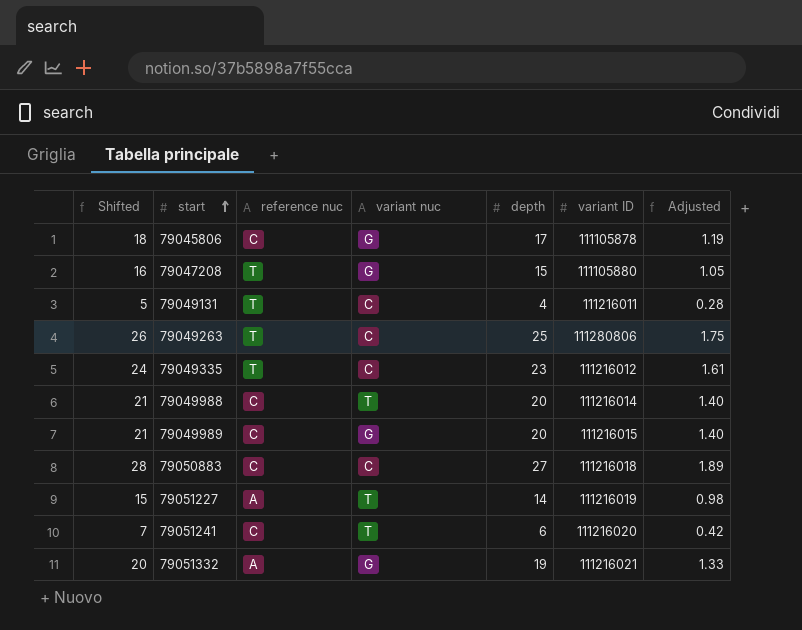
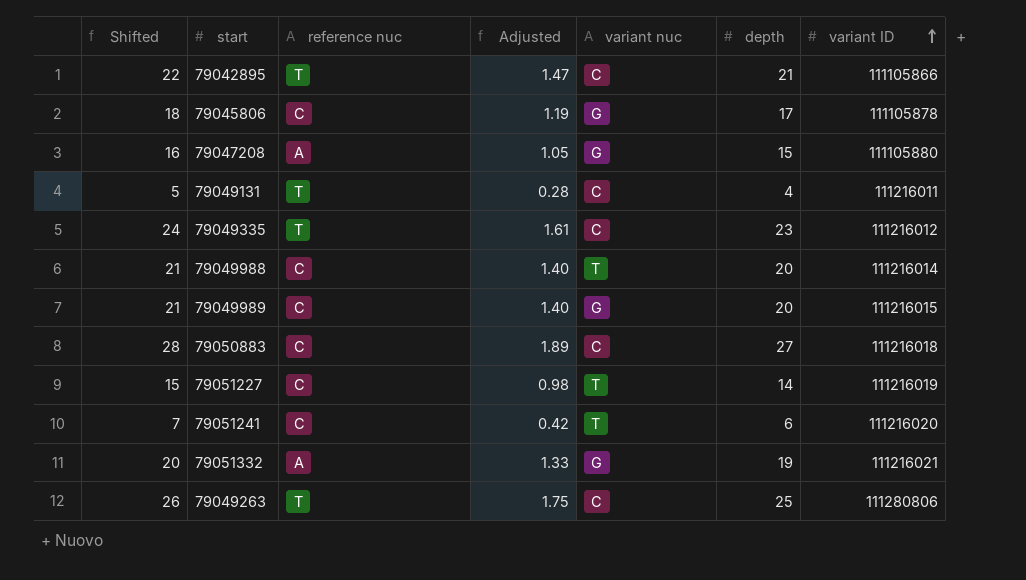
row order: start ascending -> variant ID ascending
column Adjusted | position: 7 -> 4
row 79042895: none -> 22 | T | 1.47 | C | 21 | 111105866
79047208 | reference nuc: T -> A
79051227 | reference nuc: A -> C

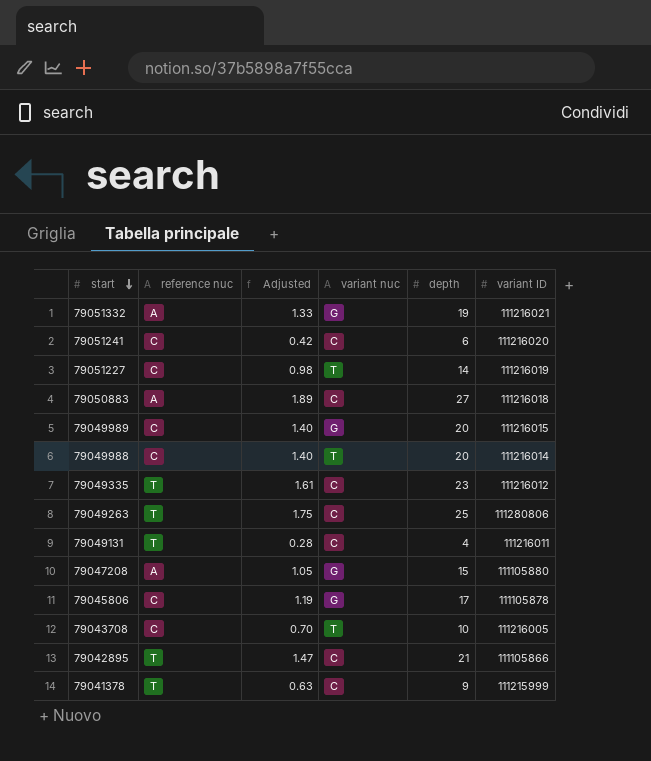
row order: variant ID ascending -> start descending
column Shifted | formula: [depth] + 1 -> none
79051241 | variant nuc: T -> C
79050883 | reference nuc: C -> A
row 79043708: none -> C | 0.70 | T | 10 | 111216005
row 79041378: none -> T | 0.63 | C | 9 | 111215999

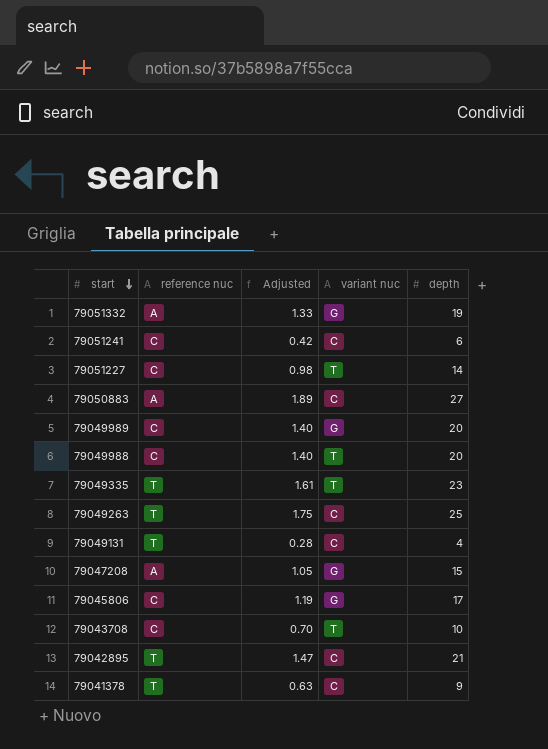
column variant ID | position: 6 -> none
79049335 | variant nuc: C -> T

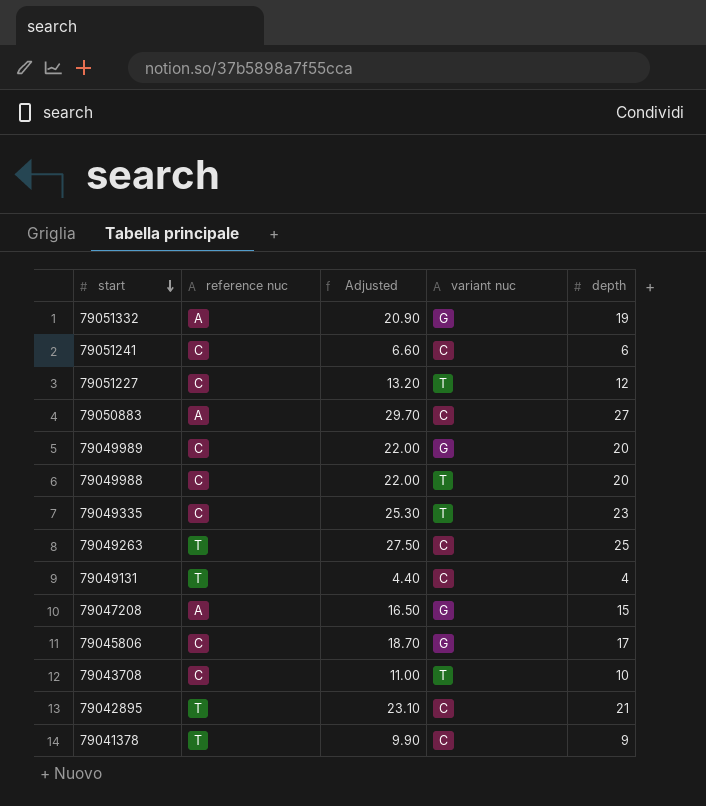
column Adjusted | formula: [depth] * 0.07 -> [depth] * 1.1
79051227 | depth: 14 -> 12
79049335 | reference nuc: T -> C

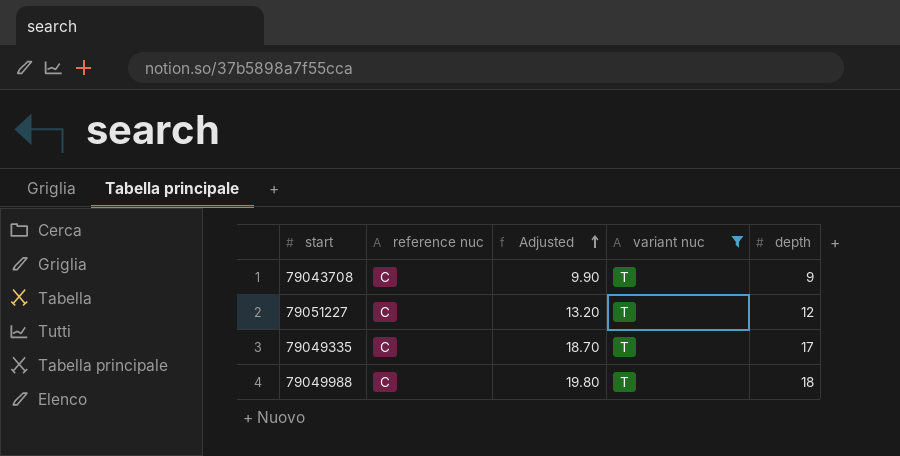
filter: none -> variant nuc = T
row order: start descending -> Adjusted ascending
79043708 | Adjusted: 11.00 -> 9.90
79043708 | depth: 10 -> 9
79049335 | Adjusted: 25.30 -> 18.70
79049335 | depth: 23 -> 17
79049988 | Adjusted: 22.00 -> 19.80
79049988 | depth: 20 -> 18

